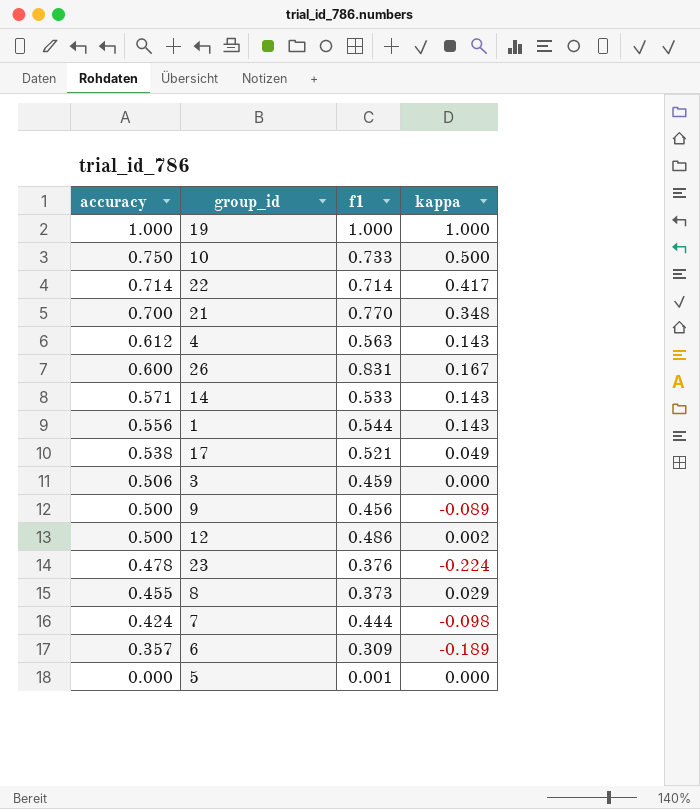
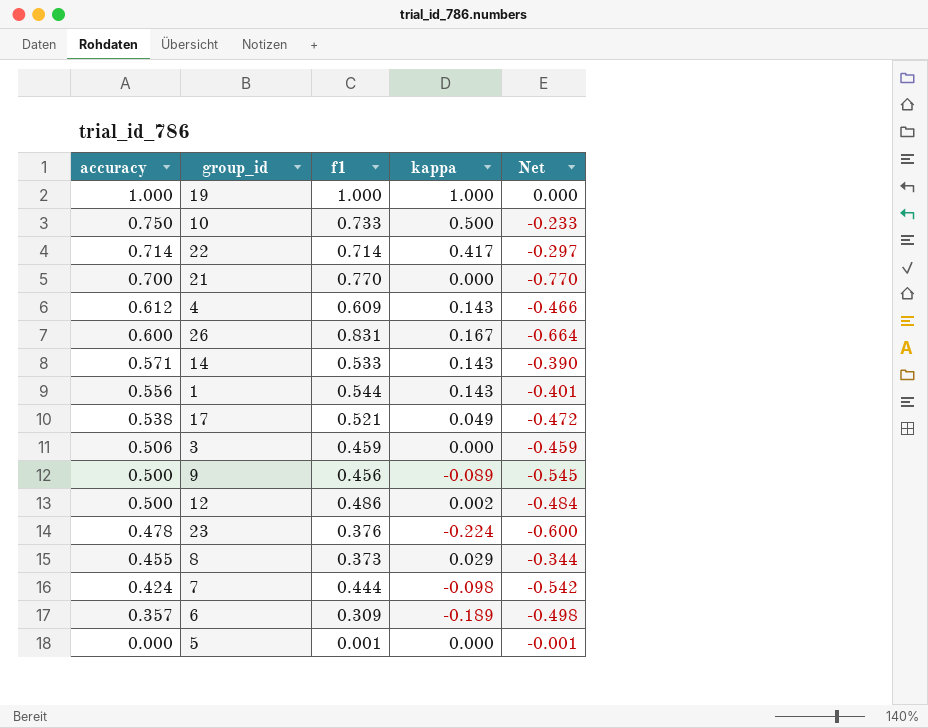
column Net | formula: none -> [kappa] - [f1]
21 | kappa: 0.348 -> 0.000
4 | f1: 0.563 -> 0.609

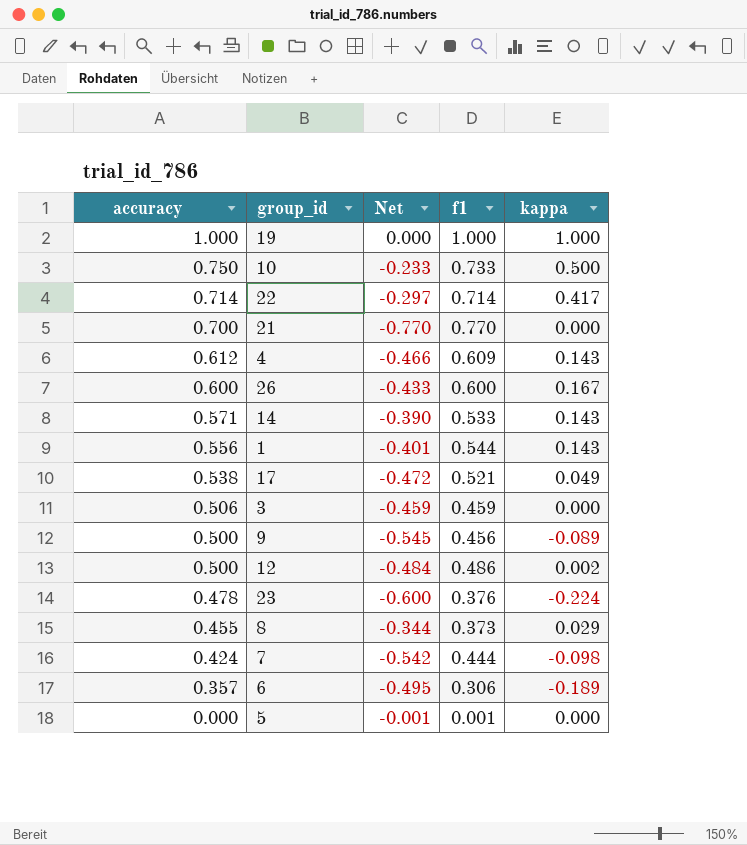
column Net | position: 5 -> 3
26 | Net: -0.664 -> -0.433
26 | f1: 0.831 -> 0.600
6 | Net: -0.498 -> -0.495
6 | f1: 0.309 -> 0.306

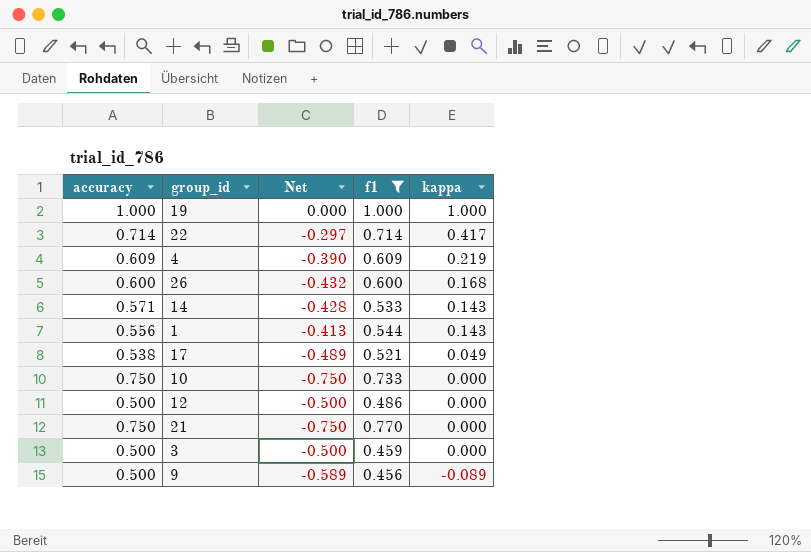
filter: none -> f1 >= 0.456
row order: accuracy descending -> kappa descending
column Net | formula: [kappa] - [f1] -> [kappa] - [accuracy]
4 | accuracy: 0.612 -> 0.609
4 | kappa: 0.143 -> 0.219
26 | kappa: 0.167 -> 0.168
10 | kappa: 0.500 -> 0.000
12 | kappa: 0.002 -> 0.000
21 | accuracy: 0.700 -> 0.750
3 | accuracy: 0.506 -> 0.500

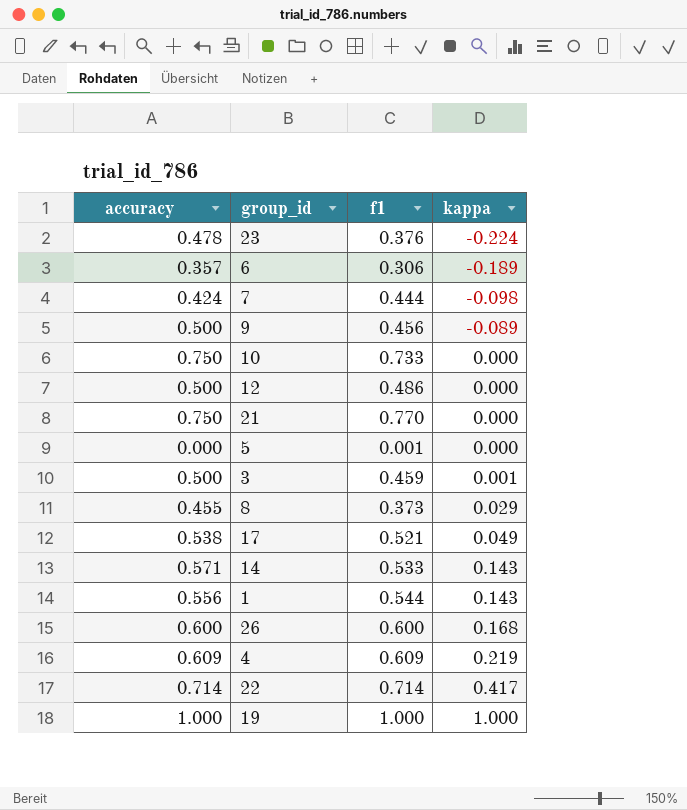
filter: f1 >= 0.456 -> none
row order: kappa descending -> kappa ascending
column Net | formula: [kappa] - [accuracy] -> none
3 | kappa: 0.000 -> 0.001

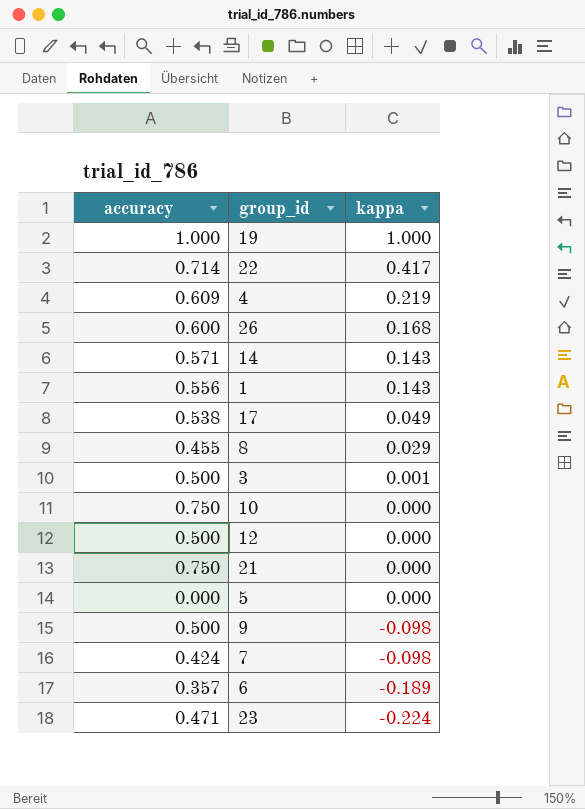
row order: kappa ascending -> kappa descending
column f1 | position: 3 -> none
9 | kappa: -0.089 -> -0.098
23 | accuracy: 0.478 -> 0.471

